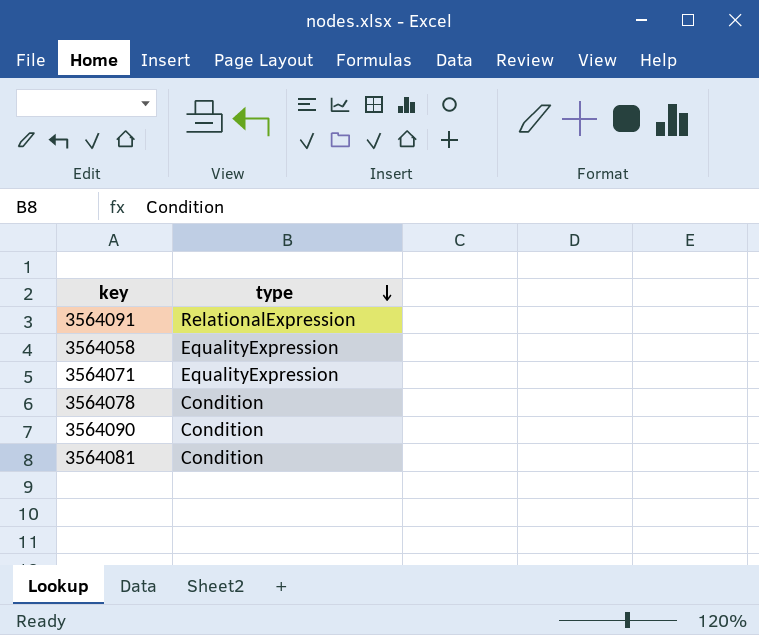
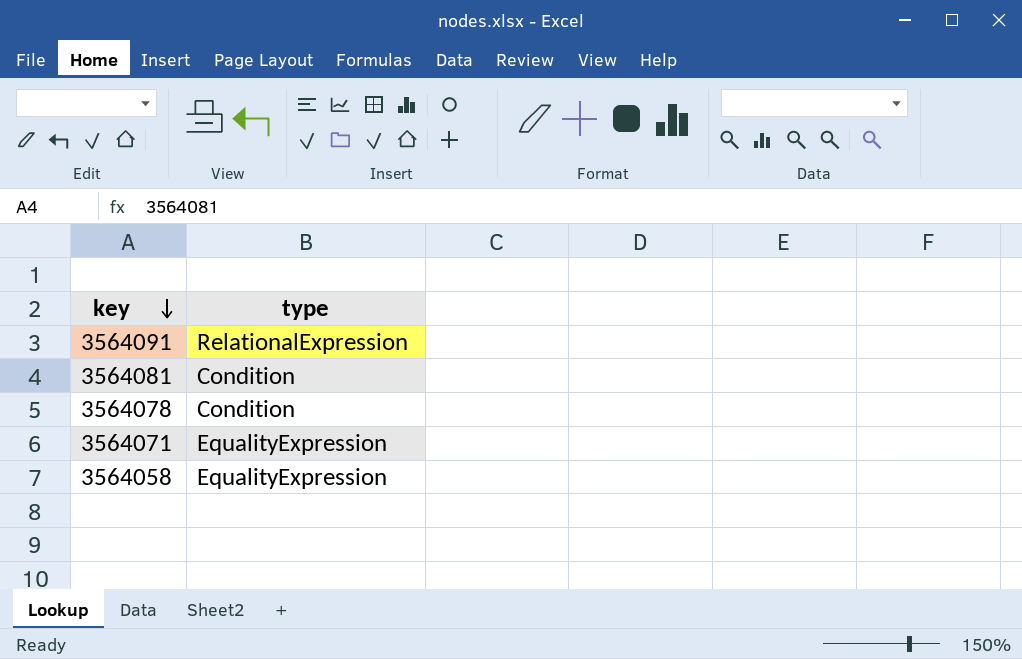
row order: type descending -> key descending
row 3564090: Condition -> none

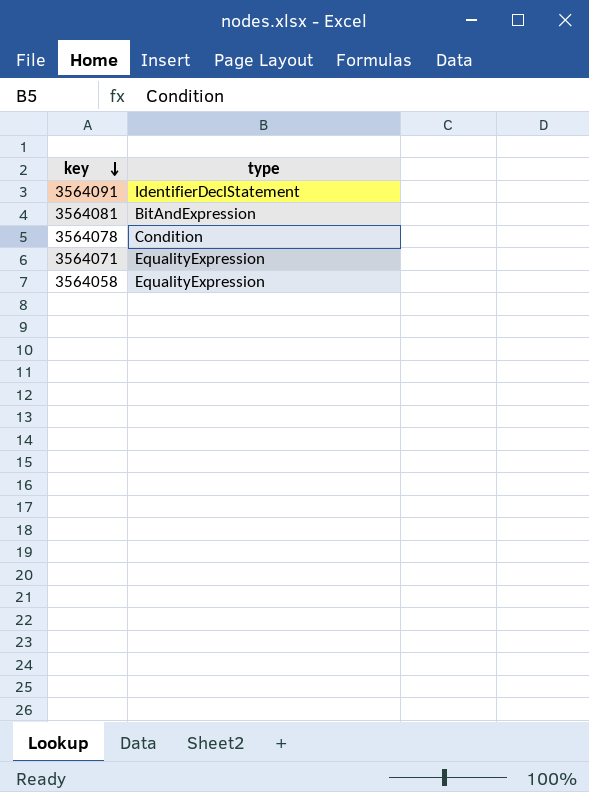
3564091 | type: RelationalExpression -> IdentifierDeclStatement
3564081 | type: Condition -> BitAndExpression

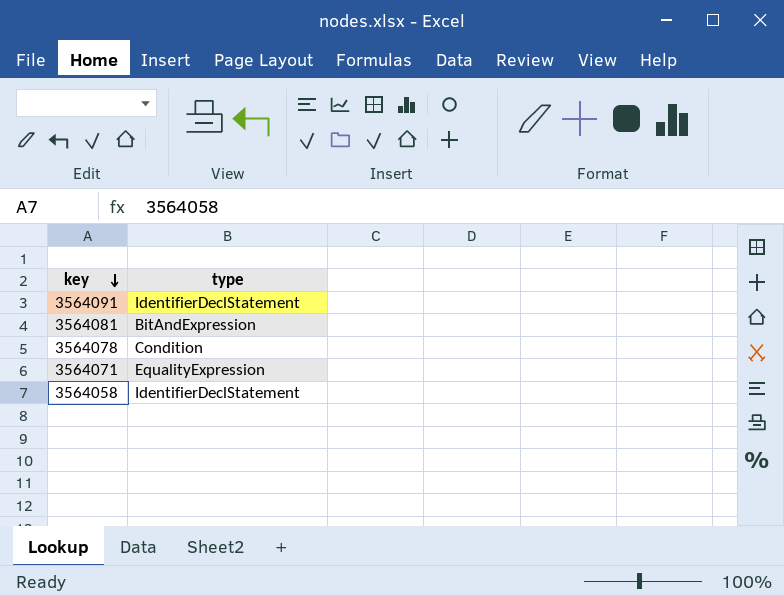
3564058 | type: EqualityExpression -> IdentifierDeclStatement

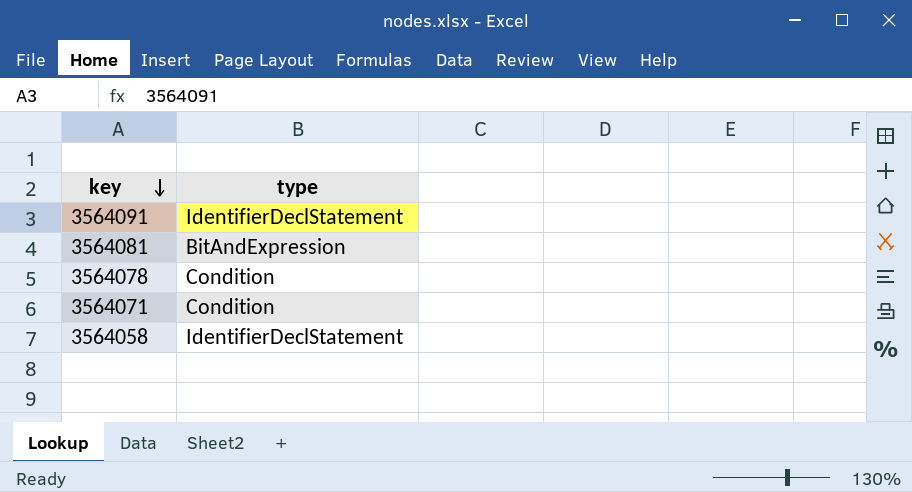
3564071 | type: EqualityExpression -> Condition

